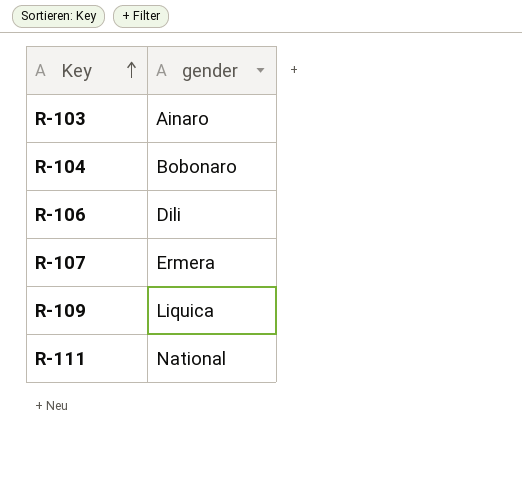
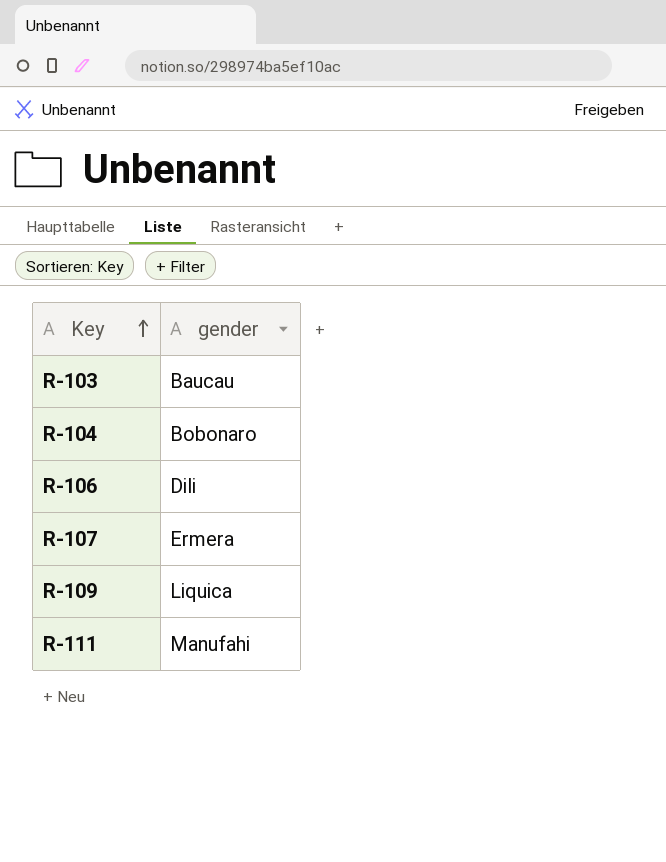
R-103 | gender: Ainaro -> Baucau
R-111 | gender: National -> Manufahi

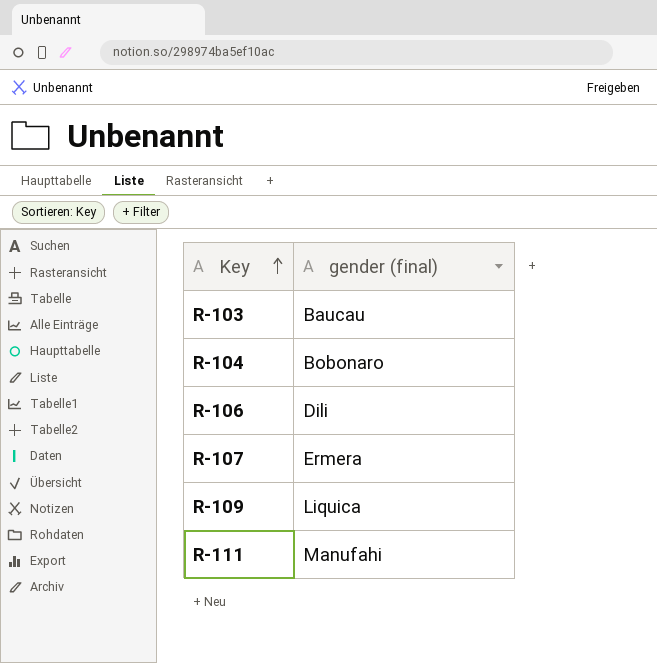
column name: gender -> gender (final)

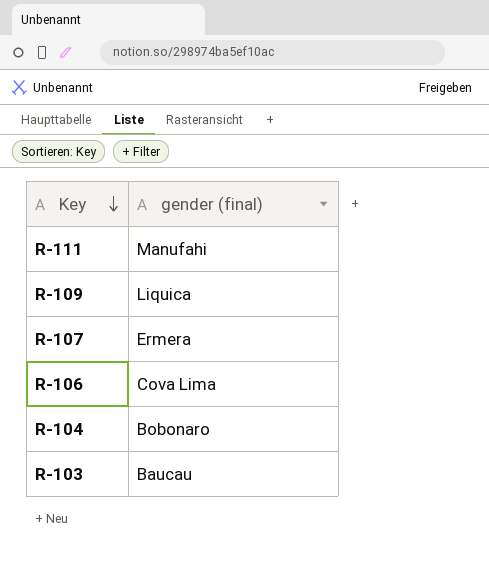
row order: Key ascending -> Key descending
R-106 | gender (final): Dili -> Cova Lima

